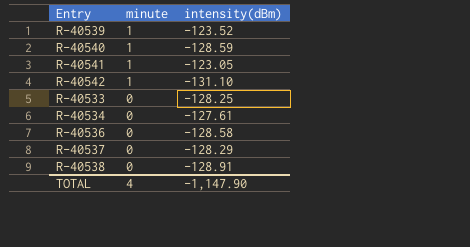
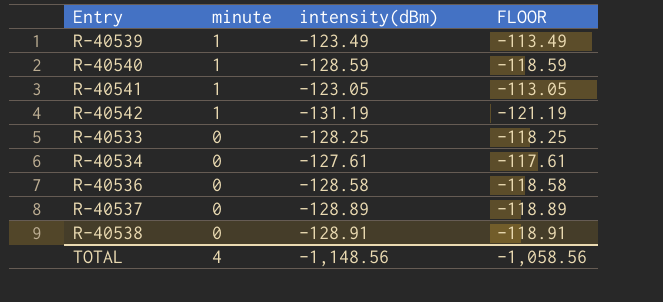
column FLOOR | formula: none -> [intensity(dBm)] + 10
R-40539 | intensity(dBm): -123.52 -> -123.49
R-40542 | intensity(dBm): -131.10 -> -131.19
R-40537 | intensity(dBm): -128.29 -> -128.89
TOTAL | intensity(dBm): -1,147.90 -> -1,148.56

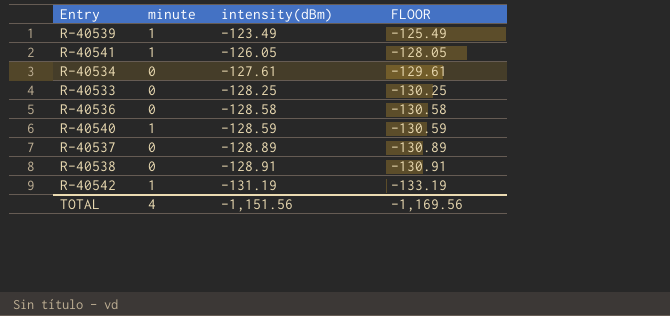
row order: minute descending -> intensity(dBm) descending
column FLOOR | formula: [intensity(dBm)] + 10 -> [intensity(dBm)] - 2
R-40541 | intensity(dBm): -123.05 -> -126.05
TOTAL | intensity(dBm): -1,148.56 -> -1,151.56
TOTAL | FLOOR: -1,058.56 -> -1,169.56

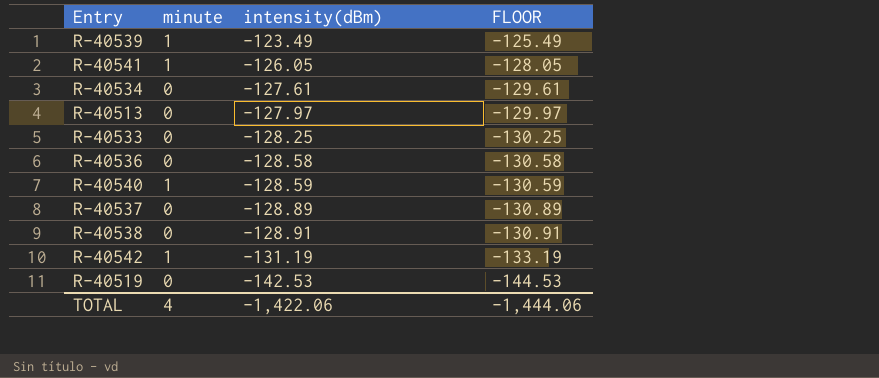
row R-40513: none -> 0 | -127.97 | -129.97
row R-40519: none -> 0 | -142.53 | -144.53
TOTAL | intensity(dBm): -1,151.56 -> -1,422.06
TOTAL | FLOOR: -1,169.56 -> -1,444.06

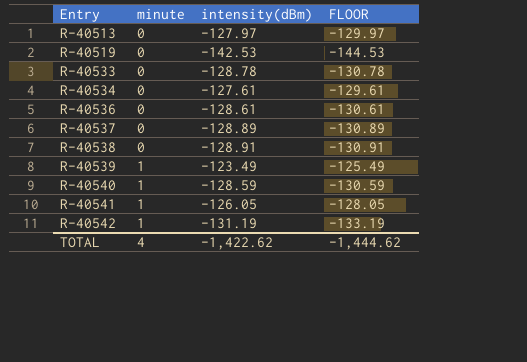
row order: intensity(dBm) descending -> Entry ascending
R-40533 | intensity(dBm): -128.25 -> -128.78
R-40533 | FLOOR: -130.25 -> -130.78
R-40536 | intensity(dBm): -128.58 -> -128.61
R-40536 | FLOOR: -130.58 -> -130.61
TOTAL | intensity(dBm): -1,422.06 -> -1,422.62
TOTAL | FLOOR: -1,444.06 -> -1,444.62

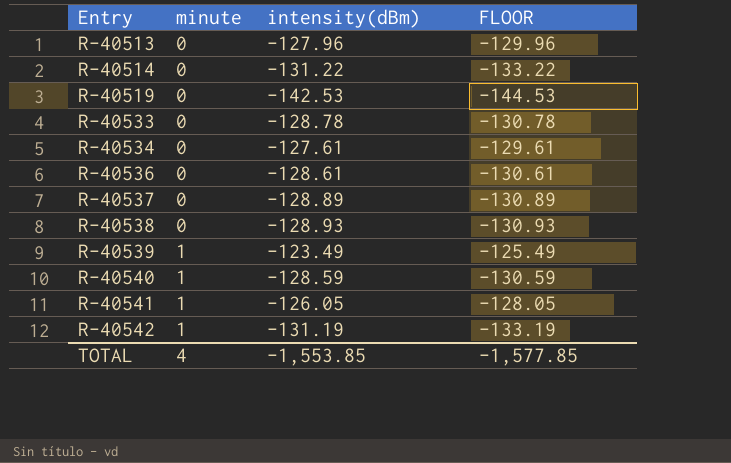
R-40513 | intensity(dBm): -127.97 -> -127.96
R-40513 | FLOOR: -129.97 -> -129.96
row R-40514: none -> 0 | -131.22 | -133.22
R-40538 | intensity(dBm): -128.91 -> -128.93
R-40538 | FLOOR: -130.91 -> -130.93
TOTAL | intensity(dBm): -1,422.62 -> -1,553.85
TOTAL | FLOOR: -1,444.62 -> -1,577.85

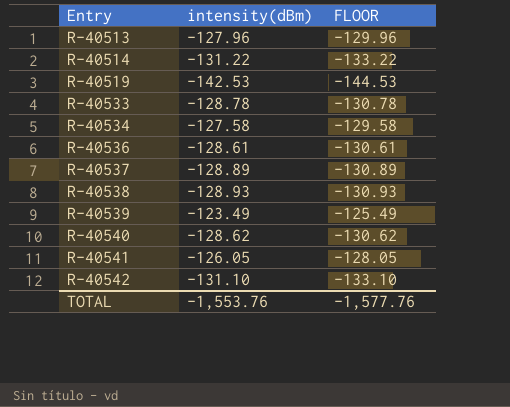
column minute | position: 2 -> none
R-40534 | intensity(dBm): -127.61 -> -127.58
R-40534 | FLOOR: -129.61 -> -129.58
R-40540 | intensity(dBm): -128.59 -> -128.62
R-40540 | FLOOR: -130.59 -> -130.62
R-40542 | intensity(dBm): -131.19 -> -131.10
R-40542 | FLOOR: -133.19 -> -133.10
TOTAL | intensity(dBm): -1,553.85 -> -1,553.76
TOTAL | FLOOR: -1,577.85 -> -1,577.76

